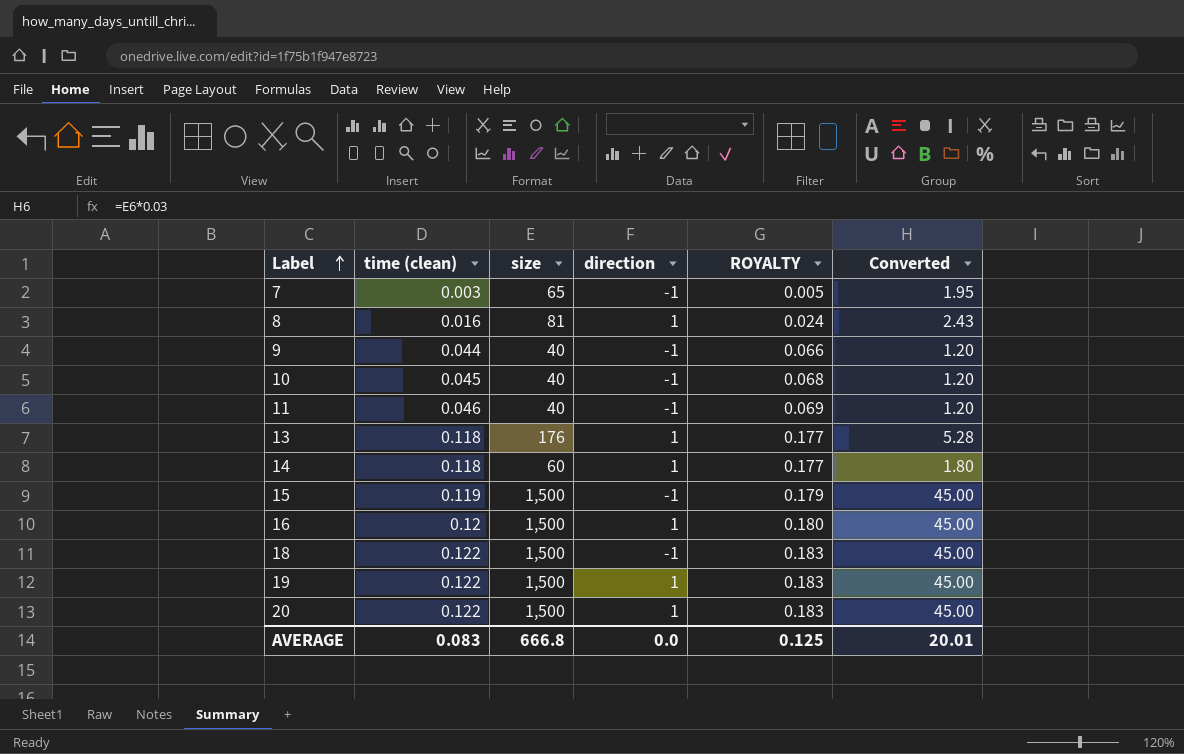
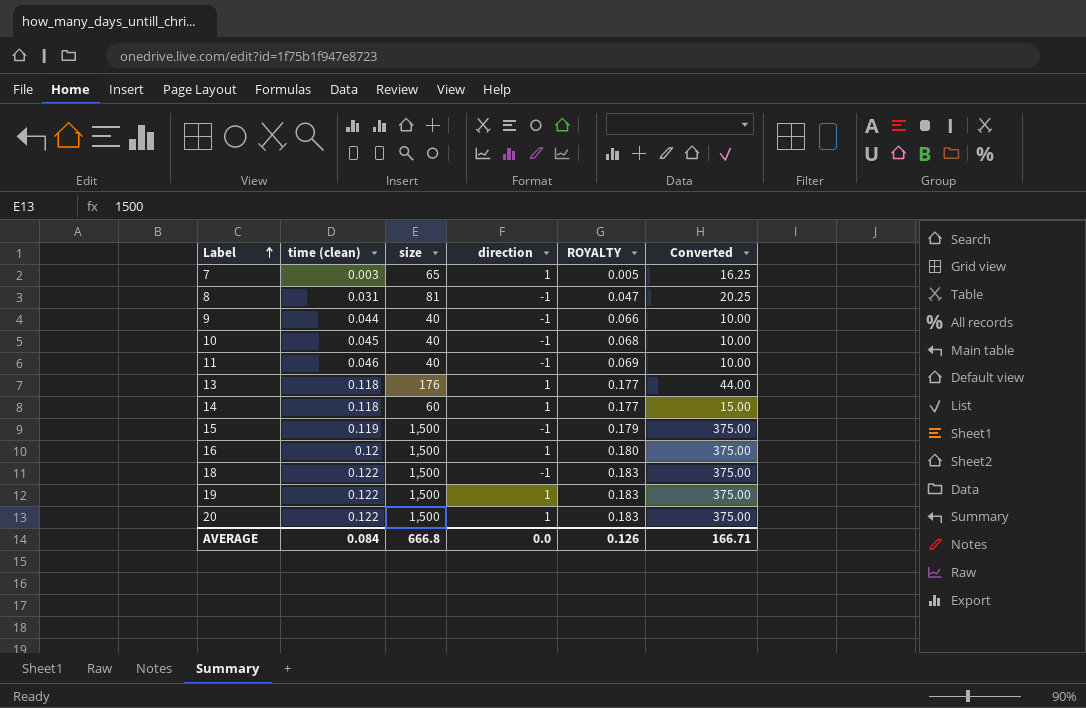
column Converted | formula: [size] * 0.03 -> [size] * 0.25
7 | direction: -1 -> 1
8 | time (clean): 0.016 -> 0.031
8 | direction: 1 -> -1
8 | ROYALTY: 0.024 -> 0.047
AVERAGE | time (clean): 0.083 -> 0.084
AVERAGE | ROYALTY: 0.125 -> 0.126
AVERAGE | Converted: 20.01 -> 166.71

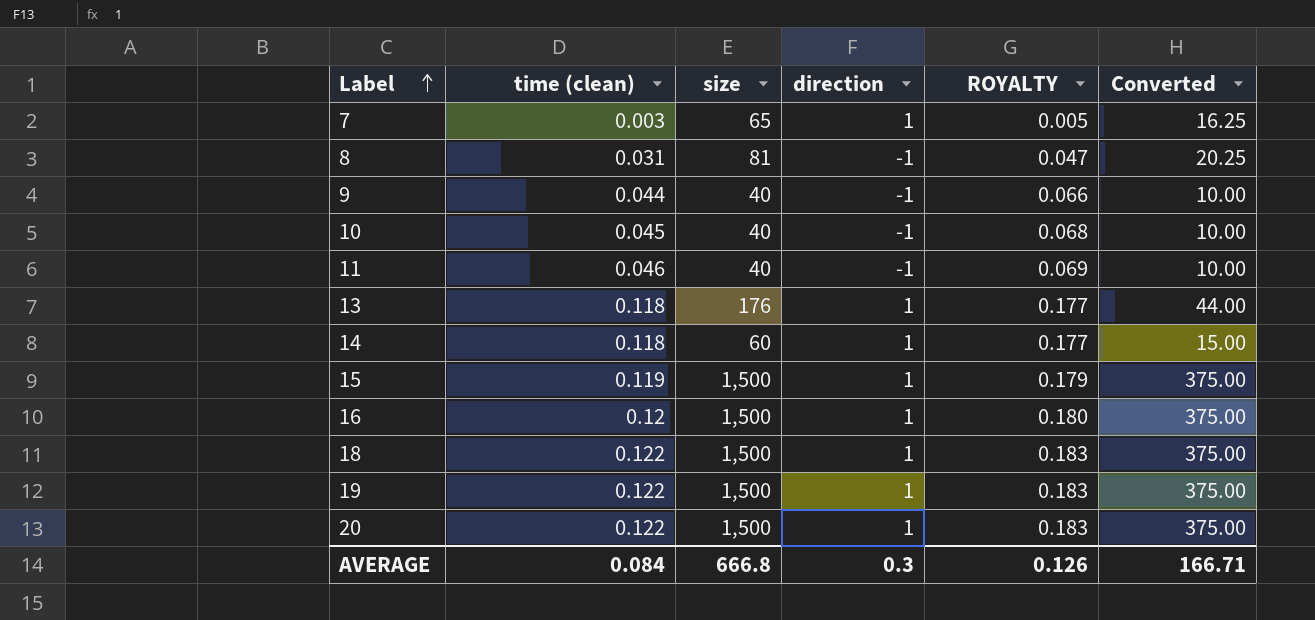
15 | direction: -1 -> 1
18 | direction: -1 -> 1
AVERAGE | direction: 0.0 -> 0.3

